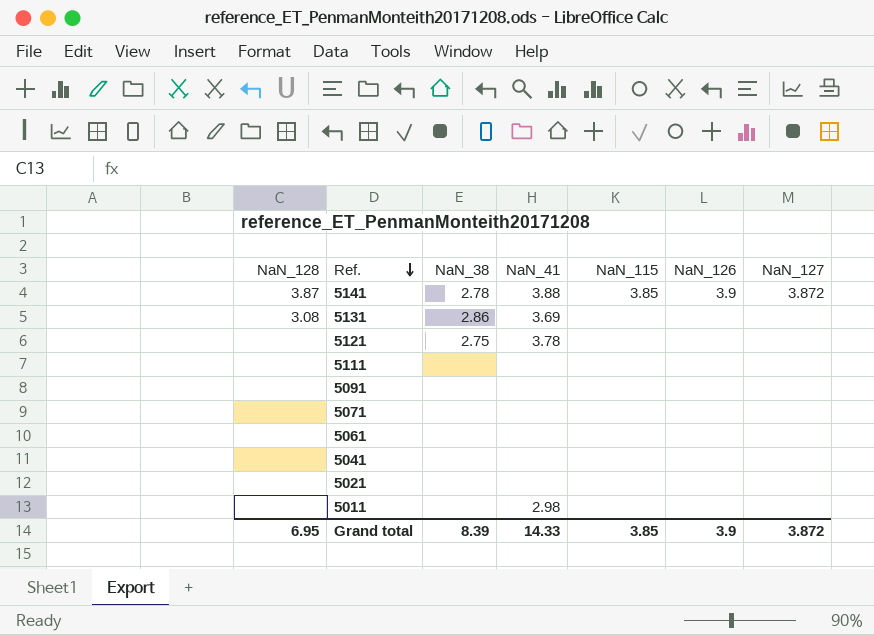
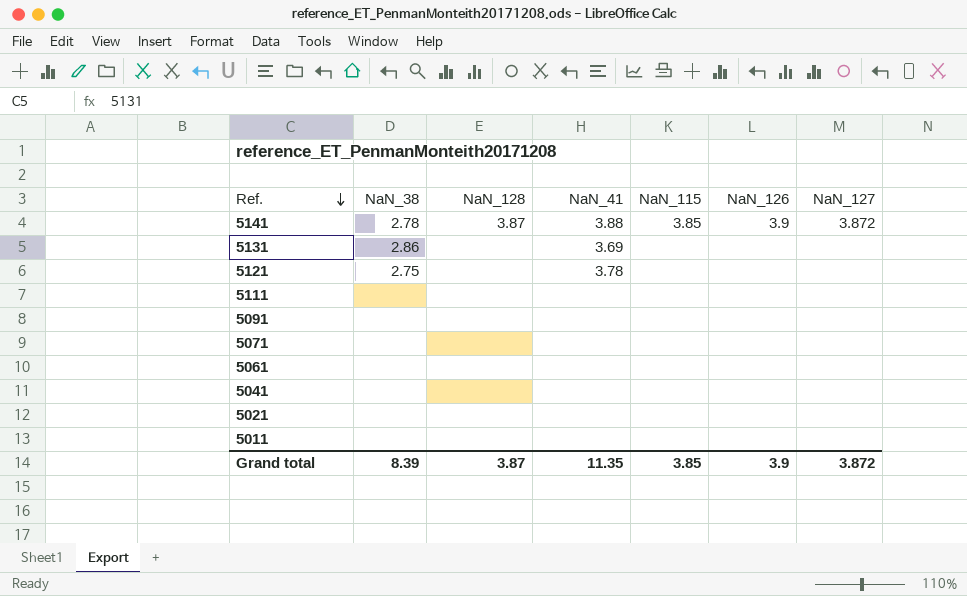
column NaN_128 | position: 1 -> 3
5131 | NaN_128: 3.08 -> none
5011 | NaN_41: 2.98 -> none
Grand total | NaN_128: 6.95 -> 3.87
Grand total | NaN_41: 14.33 -> 11.35

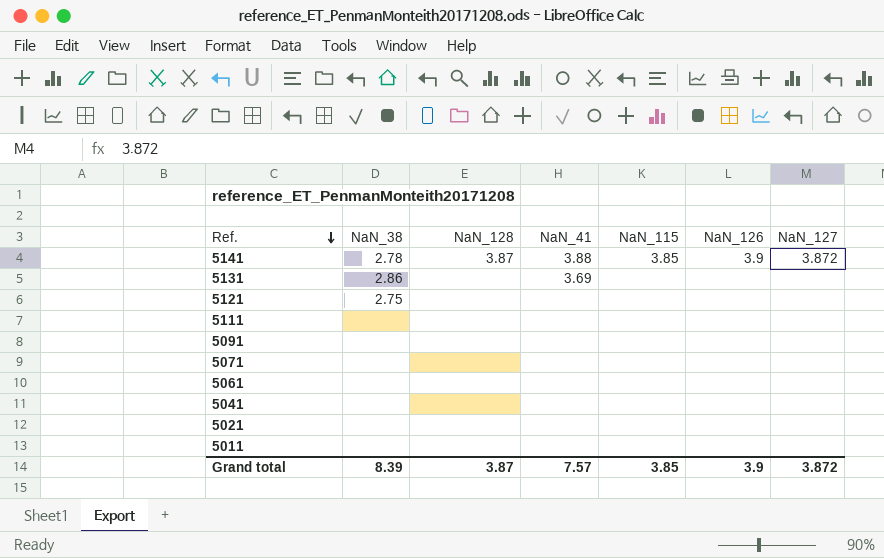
5121 | NaN_41: 3.78 -> none
Grand total | NaN_41: 11.35 -> 7.57

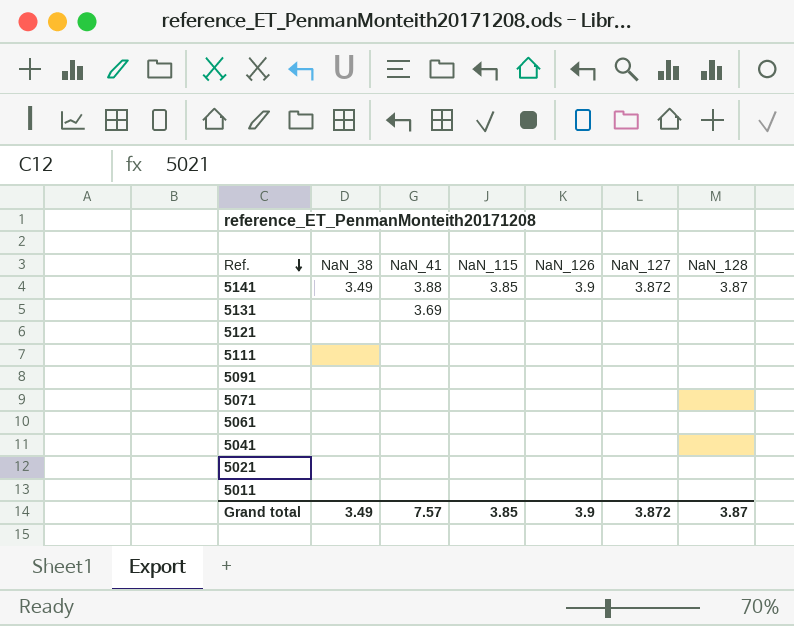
column NaN_128 | position: 3 -> 7
5141 | NaN_38: 2.78 -> 3.49
5131 | NaN_38: 2.86 -> none
5121 | NaN_38: 2.75 -> none
Grand total | NaN_38: 8.39 -> 3.49

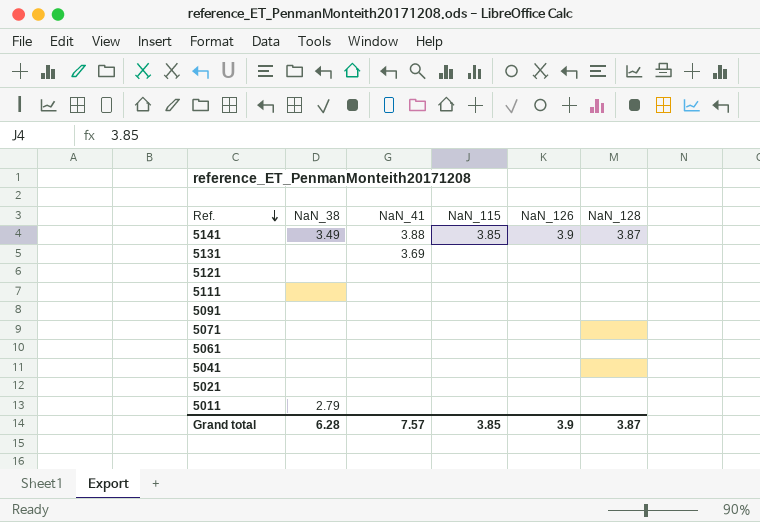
column NaN_127 | position: 6 -> none
5011 | NaN_38: none -> 2.79
Grand total | NaN_38: 3.49 -> 6.28

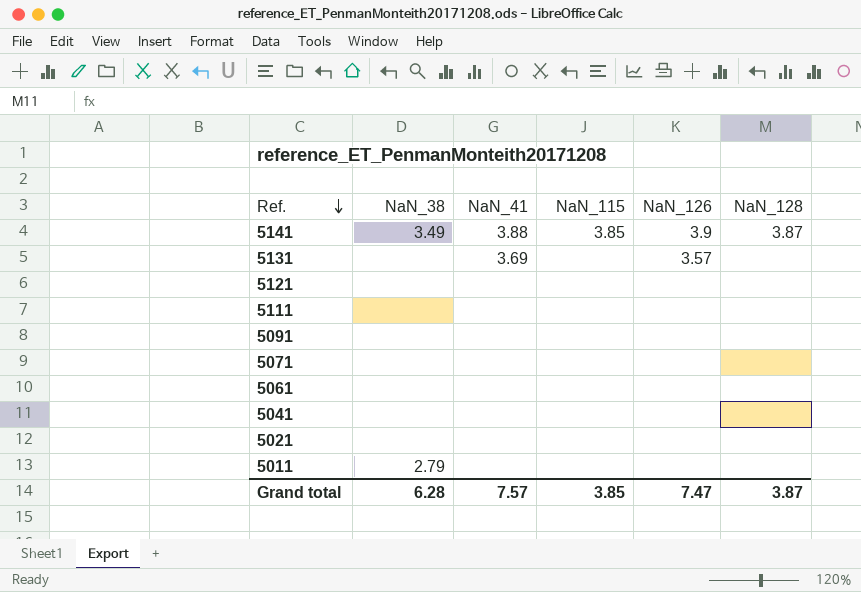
5131 | NaN_126: none -> 3.57
Grand total | NaN_126: 3.9 -> 7.47

